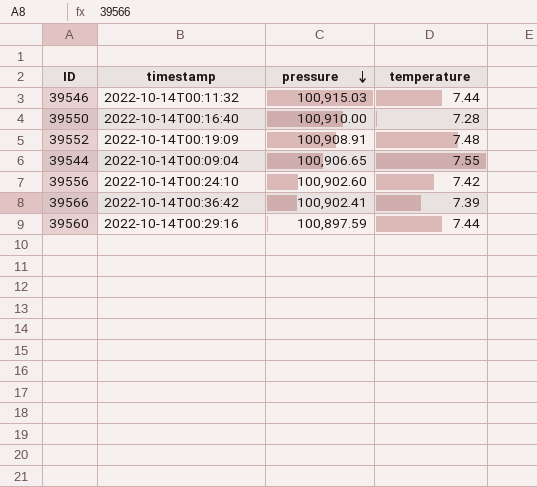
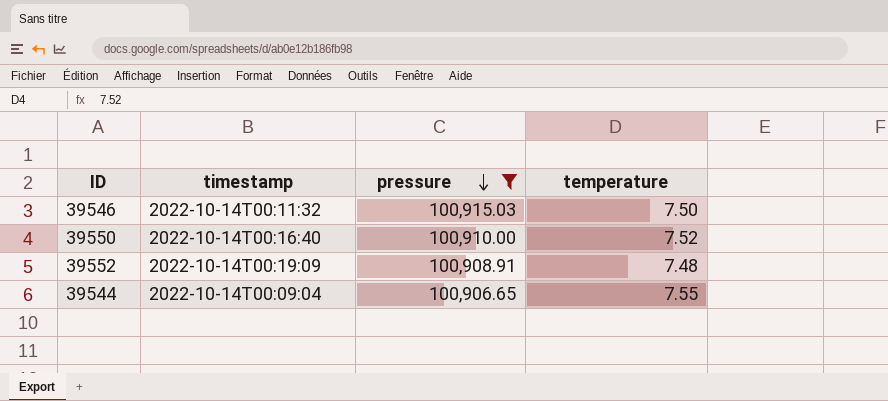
filter: none -> pressure >= 100,906.65
39546 | temperature: 7.44 -> 7.50
39550 | temperature: 7.28 -> 7.52

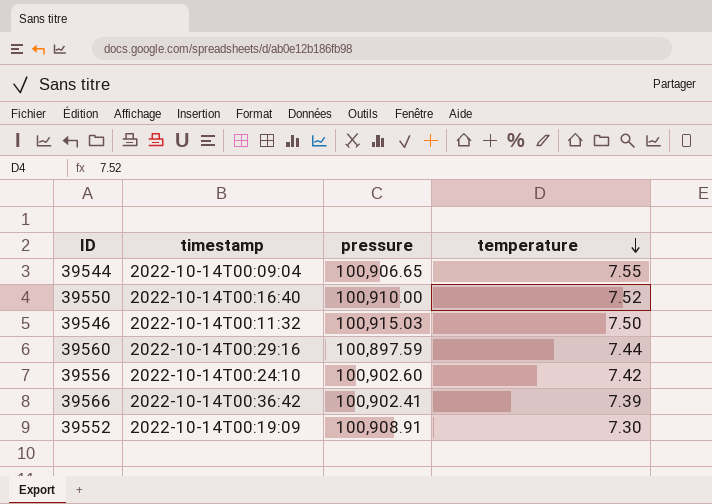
filter: pressure >= 100,906.65 -> none
row order: pressure descending -> temperature descending
39552 | temperature: 7.48 -> 7.30

